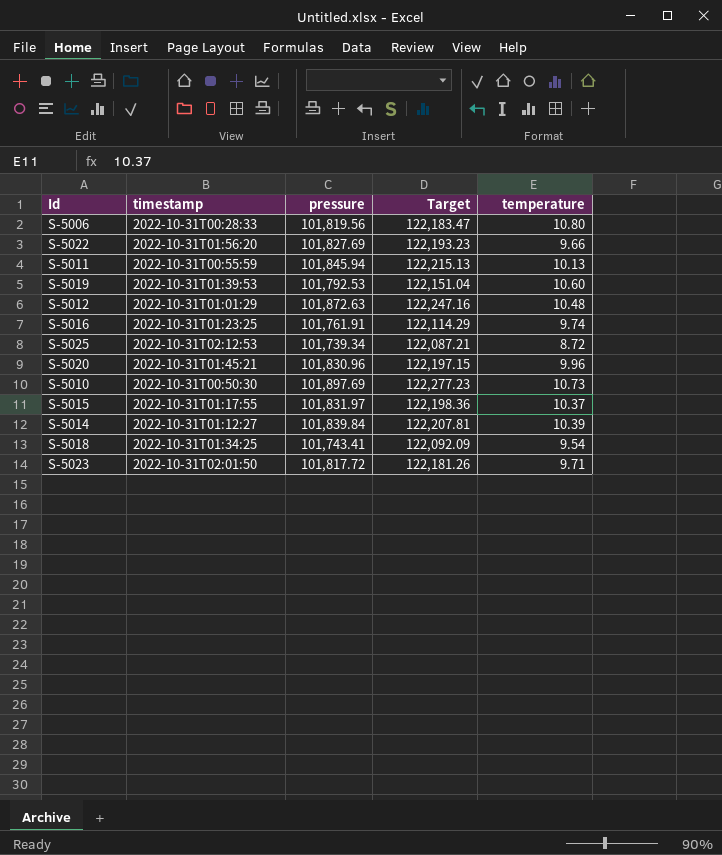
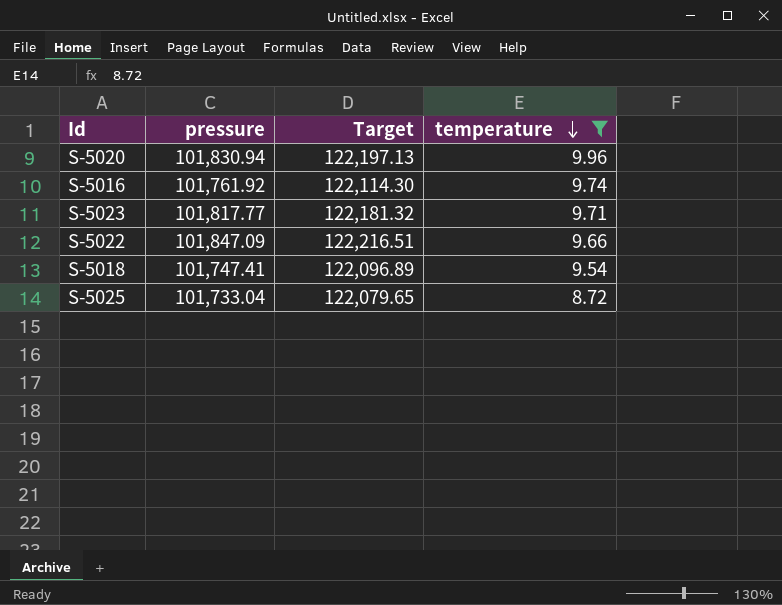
filter: none -> temperature <= 9.96
row order: none -> temperature descending
column timestamp | position: 2 -> none
S-5020 | pressure: 101,830.96 -> 101,830.94
S-5020 | Target: 122,197.15 -> 122,197.13
S-5016 | pressure: 101,761.91 -> 101,761.92
S-5016 | Target: 122,114.29 -> 122,114.30
S-5023 | pressure: 101,817.72 -> 101,817.77
S-5023 | Target: 122,181.26 -> 122,181.32
S-5022 | pressure: 101,827.69 -> 101,847.09
S-5022 | Target: 122,193.23 -> 122,216.51
S-5018 | pressure: 101,743.41 -> 101,747.41
S-5018 | Target: 122,092.09 -> 122,096.89
S-5025 | pressure: 101,739.34 -> 101,733.04
S-5025 | Target: 122,087.21 -> 122,079.65

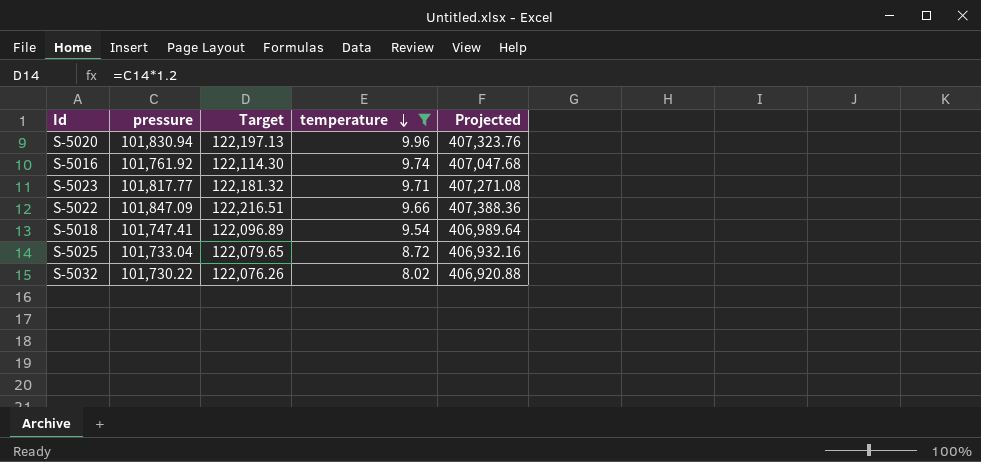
column Projected | formula: none -> [pressure] * 4
row S-5032: none -> 101,730.22 | 122,076.26 | 8.02 | 406,920.88

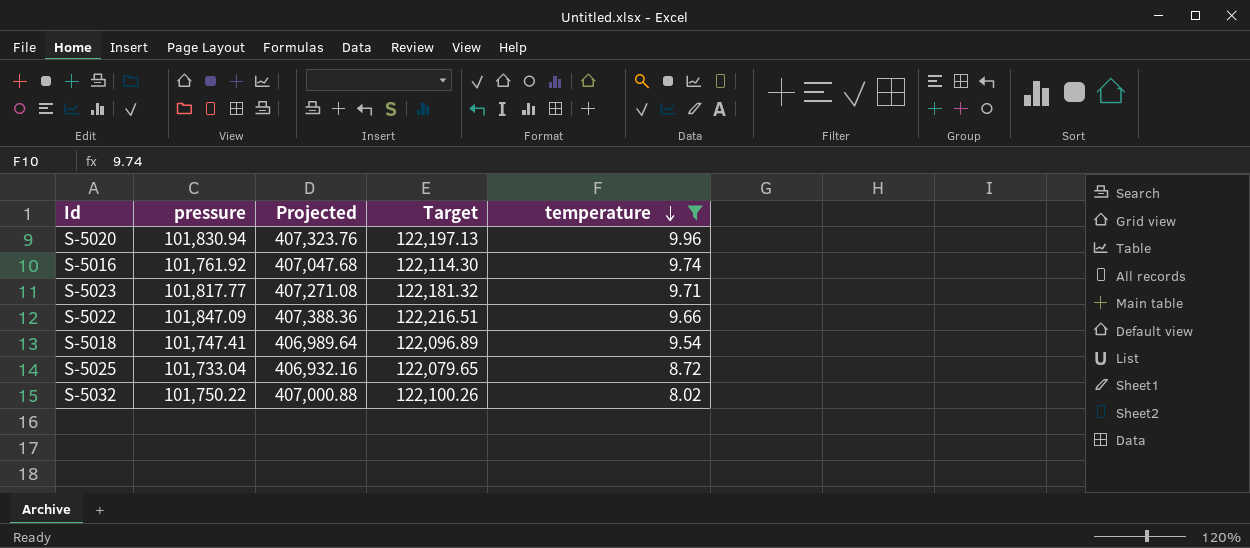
column Projected | position: 5 -> 3
S-5032 | pressure: 101,730.22 -> 101,750.22
S-5032 | Projected: 406,920.88 -> 407,000.88
S-5032 | Target: 122,076.26 -> 122,100.26

